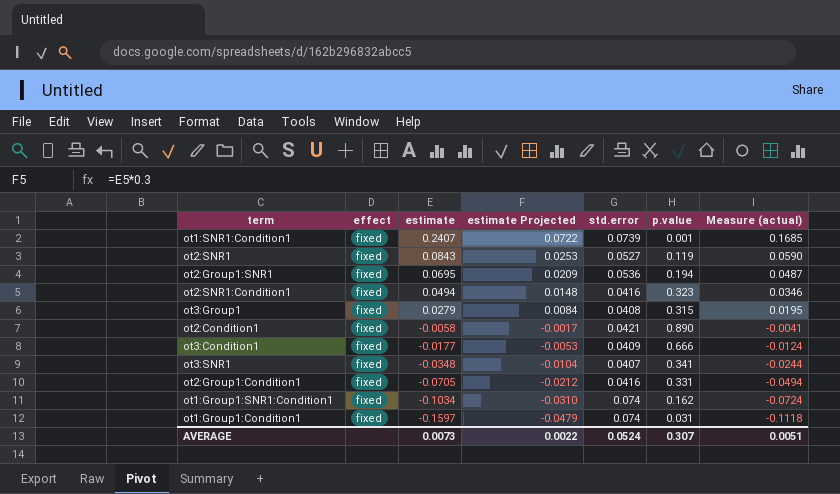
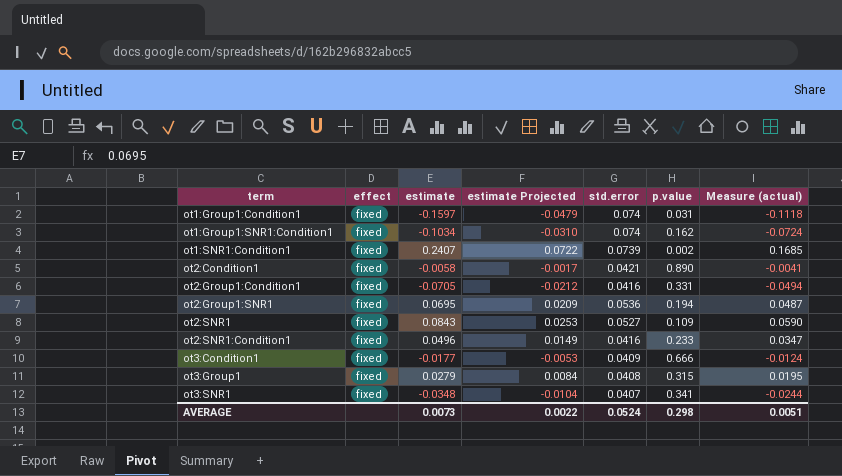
row order: estimate descending -> term ascending
ot1:SNR1:Condition1 | p.value: 0.001 -> 0.002
ot2:SNR1 | p.value: 0.119 -> 0.109
ot2:SNR1:Condition1 | estimate: 0.0494 -> 0.0496
ot2:SNR1:Condition1 | estimate Projected: 0.0148 -> 0.0149
ot2:SNR1:Condition1 | p.value: 0.323 -> 0.233
ot2:SNR1:Condition1 | Measure (actual): 0.0346 -> 0.0347
AVERAGE | p.value: 0.307 -> 0.298

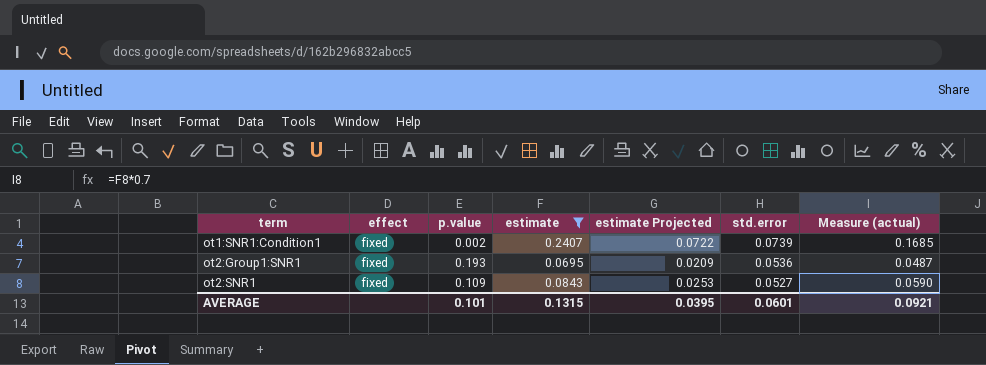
filter: none -> estimate >= 0.0695
column p.value | position: 6 -> 3
ot2:Group1:SNR1 | p.value: 0.194 -> 0.193
AVERAGE | p.value: 0.298 -> 0.101
AVERAGE | estimate: 0.0073 -> 0.1315
AVERAGE | estimate Projected: 0.0022 -> 0.0395
AVERAGE | std.error: 0.0524 -> 0.0601
AVERAGE | Measure (actual): 0.0051 -> 0.0921

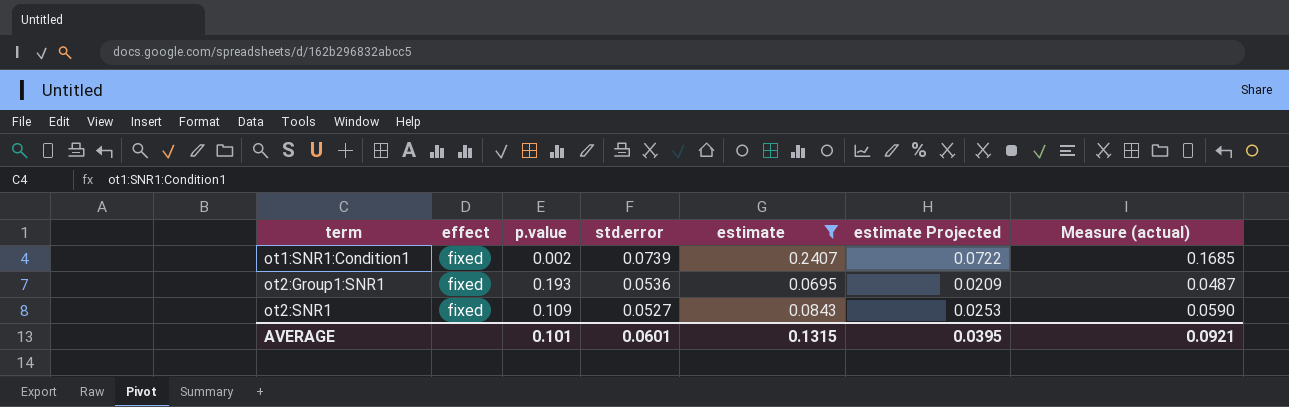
column std.error | position: 6 -> 4

